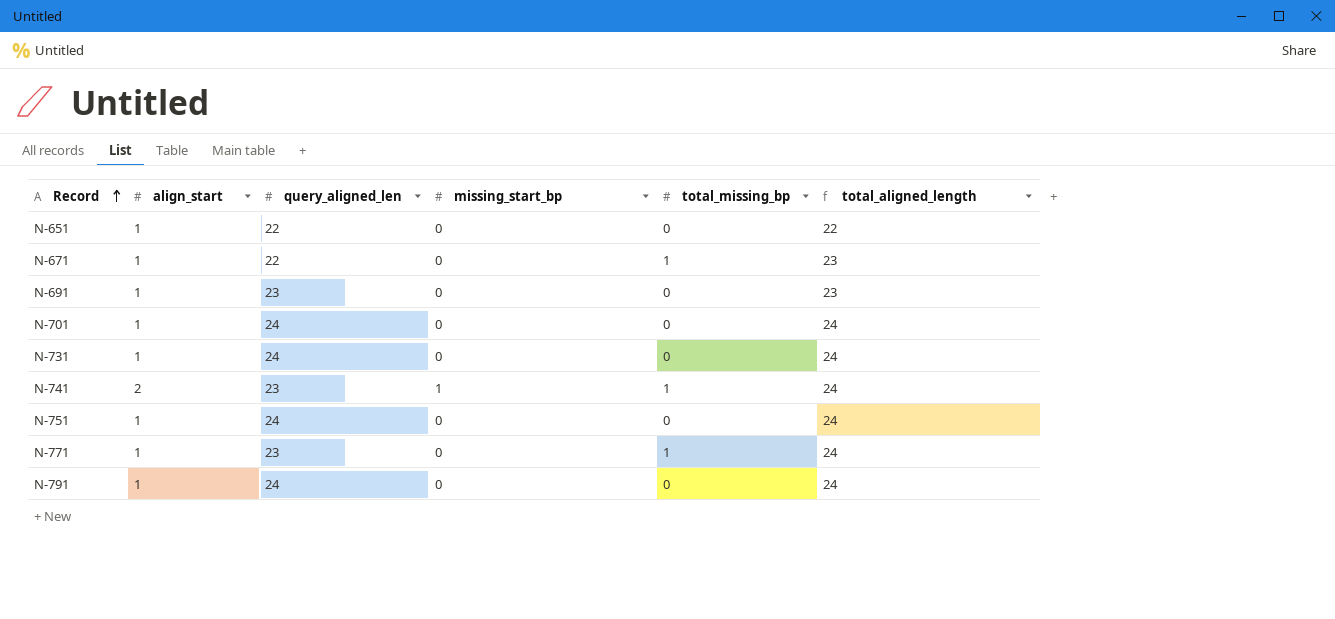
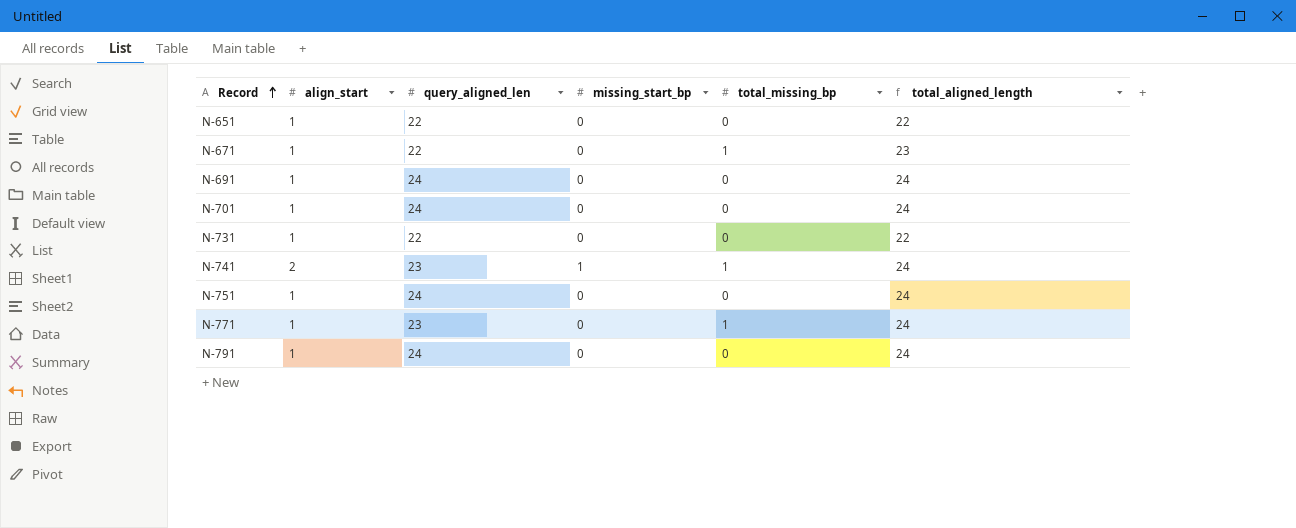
N-691 | query_aligned_len: 23 -> 24
N-691 | total_aligned_length: 23 -> 24
N-731 | query_aligned_len: 24 -> 22
N-731 | total_aligned_length: 24 -> 22

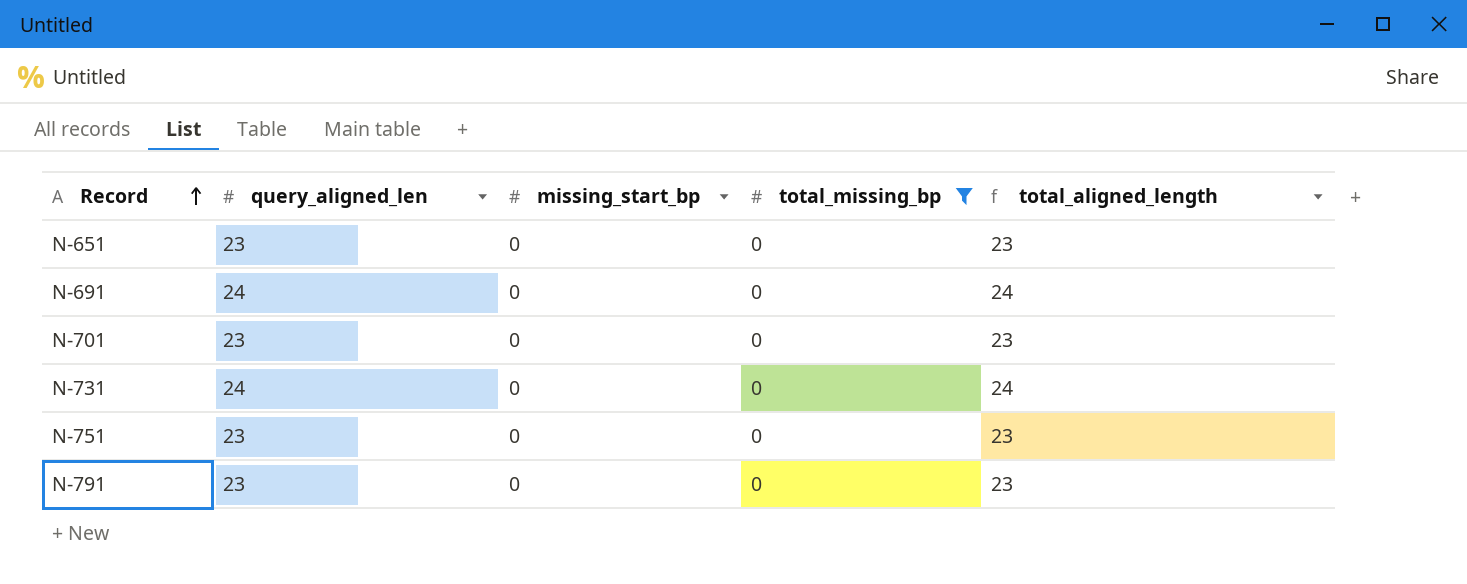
filter: none -> total_missing_bp = 0
column align_start | position: 2 -> none
N-651 | query_aligned_len: 22 -> 23
N-651 | total_aligned_length: 22 -> 23
N-701 | query_aligned_len: 24 -> 23
N-701 | total_aligned_length: 24 -> 23
N-731 | query_aligned_len: 22 -> 24
N-731 | total_aligned_length: 22 -> 24
N-751 | query_aligned_len: 24 -> 23
N-751 | total_aligned_length: 24 -> 23
N-791 | query_aligned_len: 24 -> 23
N-791 | total_aligned_length: 24 -> 23

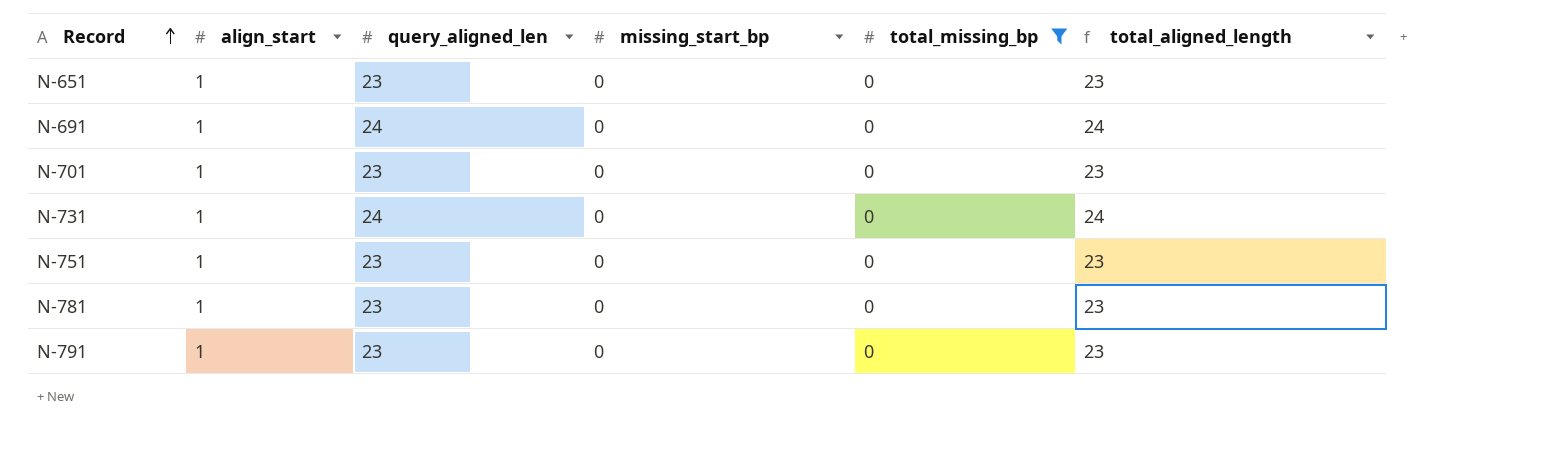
column align_start | position: none -> 2
row N-781: none -> 1 | 23 | 0 | 0 | 23

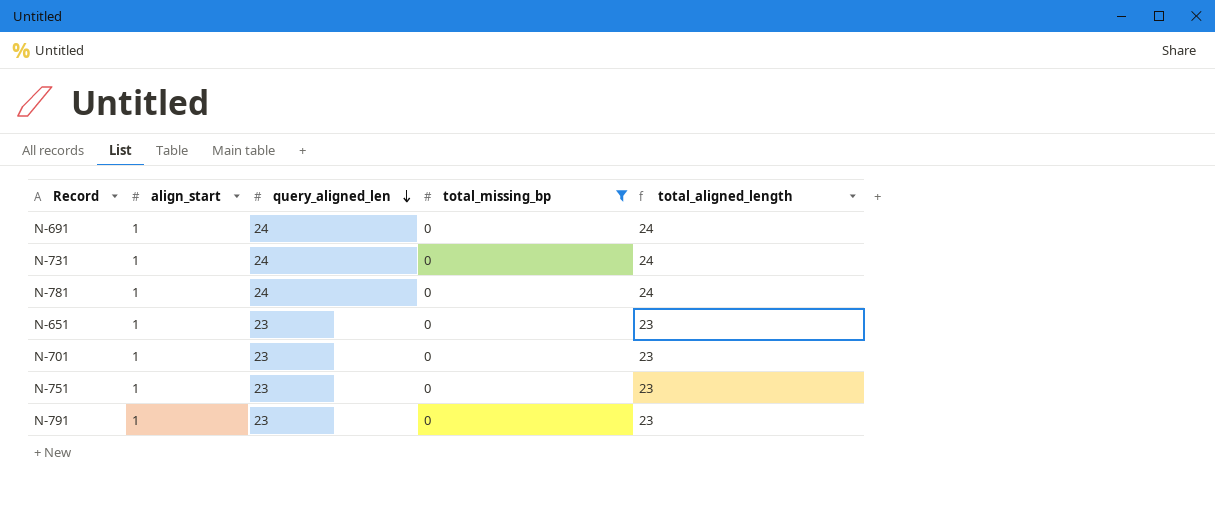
row order: Record ascending -> query_aligned_len descending
column missing_start_bp | position: 4 -> none
N-781 | query_aligned_len: 23 -> 24
N-781 | total_aligned_length: 23 -> 24

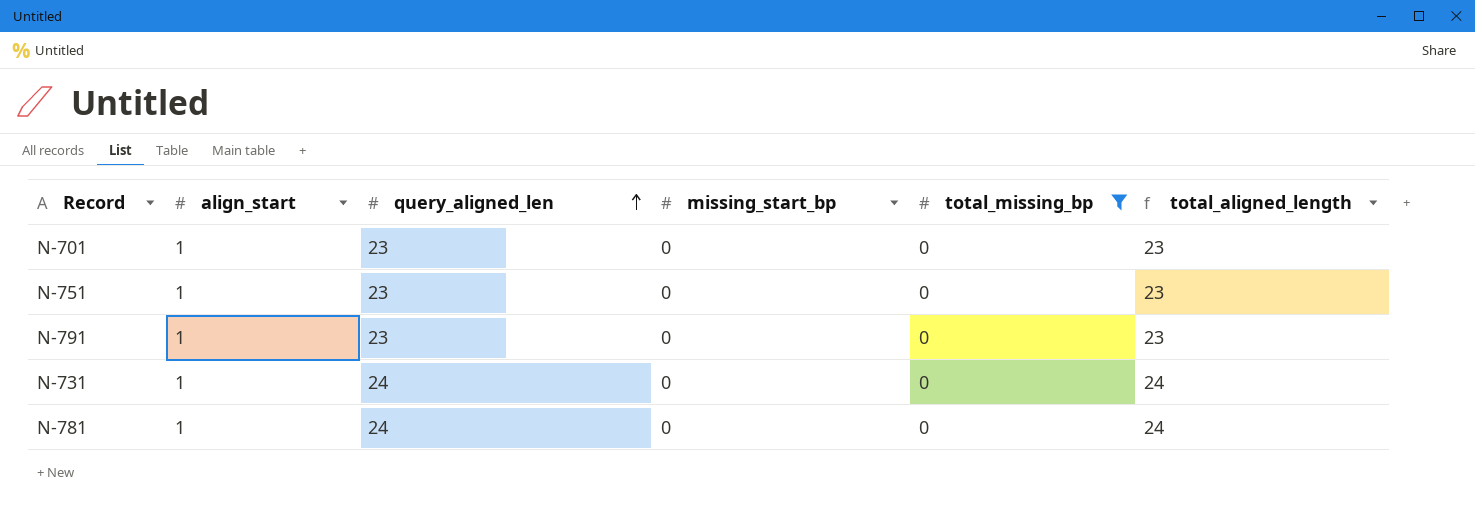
row order: query_aligned_len descending -> query_aligned_len ascending
column missing_start_bp | position: none -> 4
row N-691: 1 | 24 | 0 | 24 -> none
row N-651: 1 | 23 | 0 | 23 -> none

